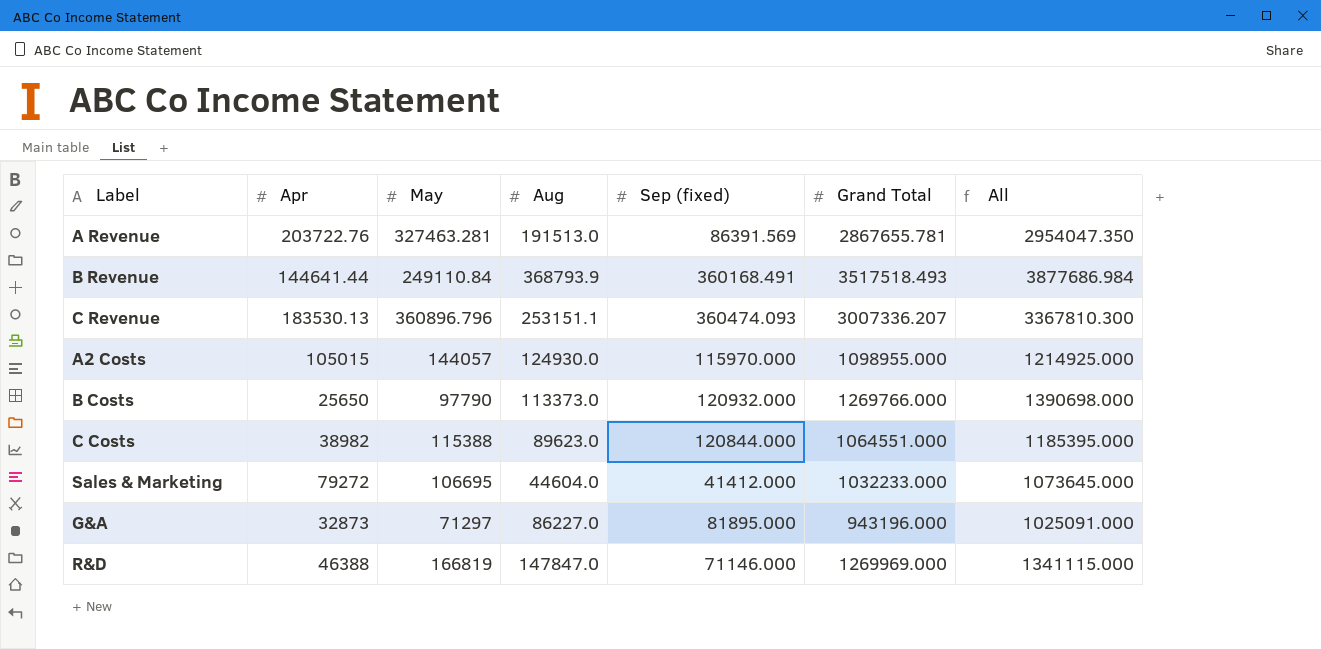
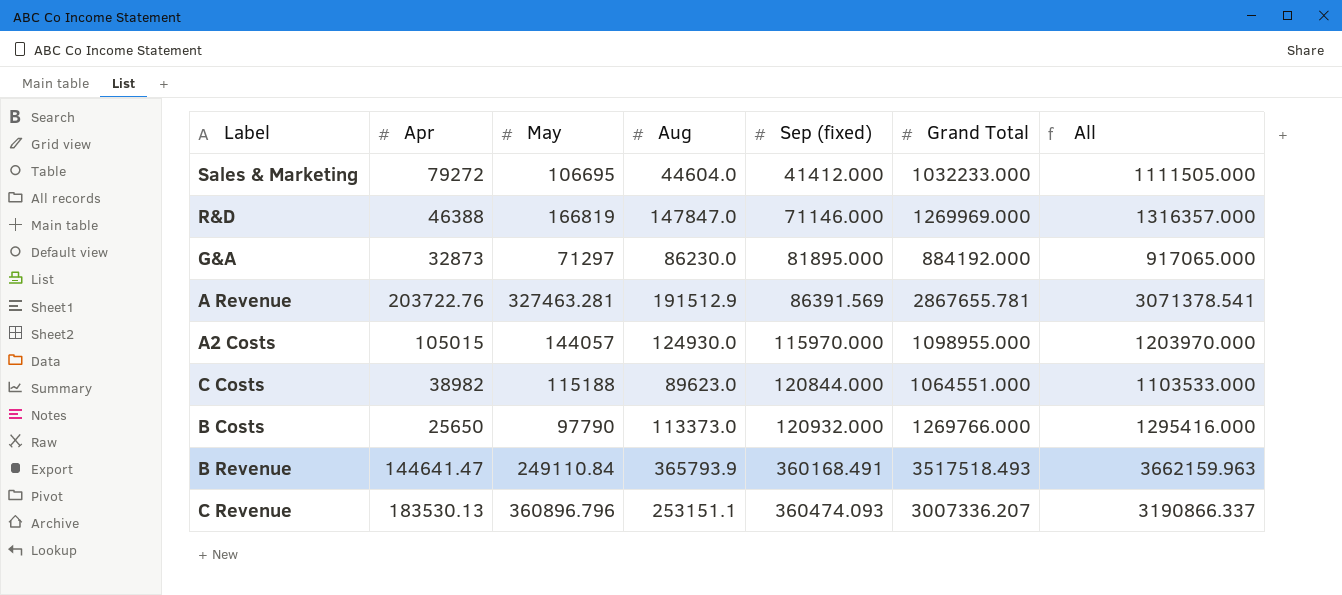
row order: none -> Sep (fixed) ascending
column All | formula: [Sep (fixed)] + [Grand Total] -> [Apr] + [Grand Total]
G&A | Aug: 86227.0 -> 86230.0
G&A | Grand Total: 943196.000 -> 884192.000
A Revenue | Aug: 191513.0 -> 191512.9
C Costs | May: 115388 -> 115188
B Revenue | Apr: 144641.44 -> 144641.47
B Revenue | Aug: 368793.9 -> 365793.9

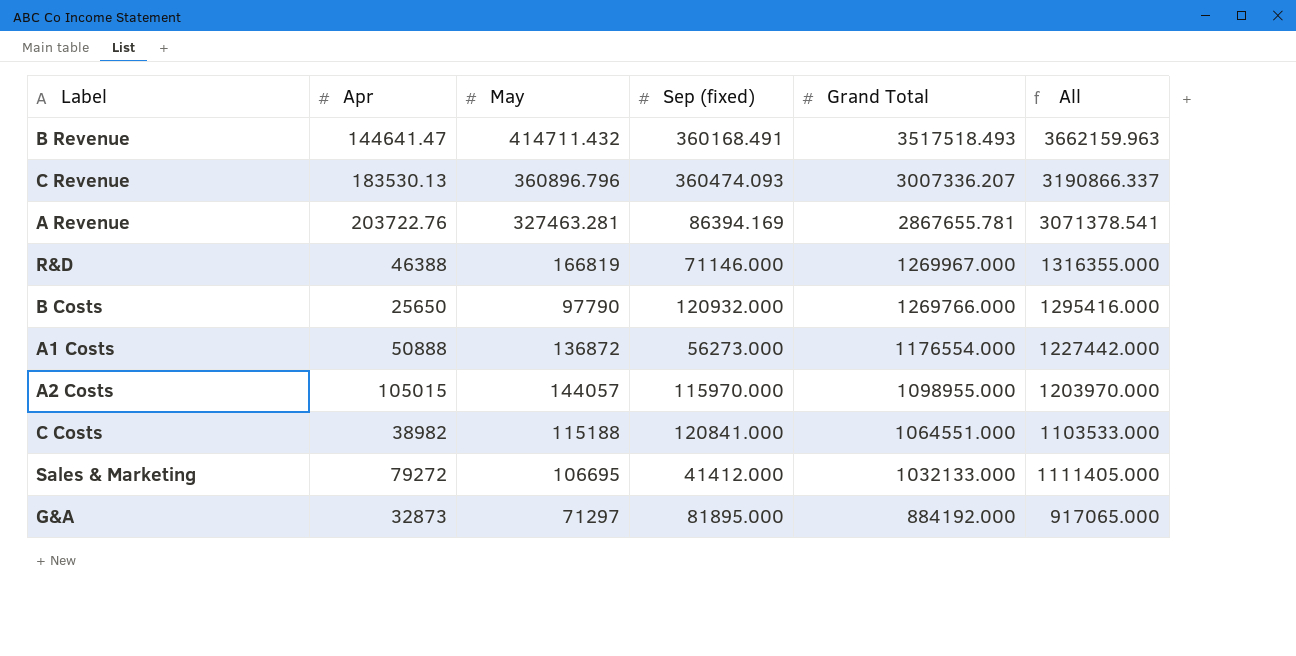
row order: Sep (fixed) ascending -> Grand Total descending
column Aug | position: 4 -> none
B Revenue | May: 249110.84 -> 414711.432
A Revenue | Sep (fixed): 86391.569 -> 86394.169
R&D | Grand Total: 1269969.000 -> 1269967.000
R&D | All: 1316357.000 -> 1316355.000
row A1 Costs: none -> 50888 | 136872 | 56273.000 | 1176554.000 | 1227442.000
C Costs | Sep (fixed): 120844.000 -> 120841.000
Sales & Marketing | Grand Total: 1032233.000 -> 1032133.000
Sales & Marketing | All: 1111505.000 -> 1111405.000

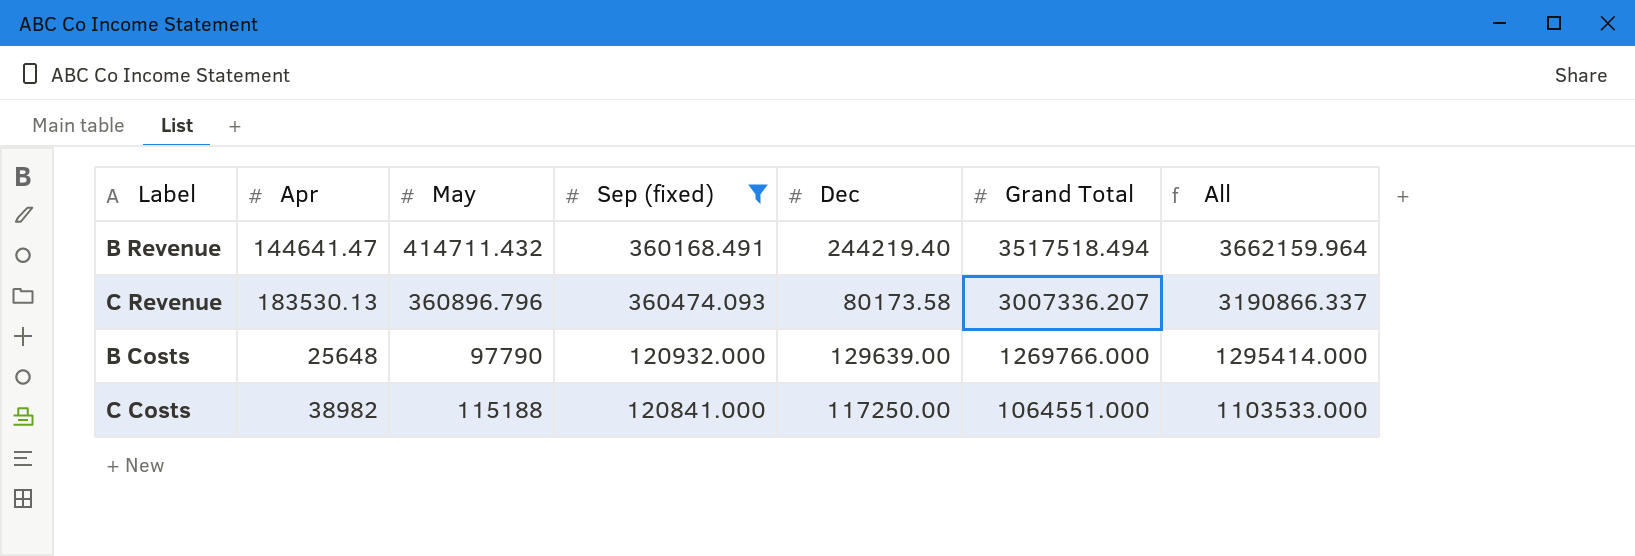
filter: none -> Sep (fixed) >= 120841.000
column Dec | position: none -> 5
B Revenue | Grand Total: 3517518.493 -> 3517518.494
B Revenue | All: 3662159.963 -> 3662159.964
B Costs | Apr: 25650 -> 25648
B Costs | All: 1295416.000 -> 1295414.000

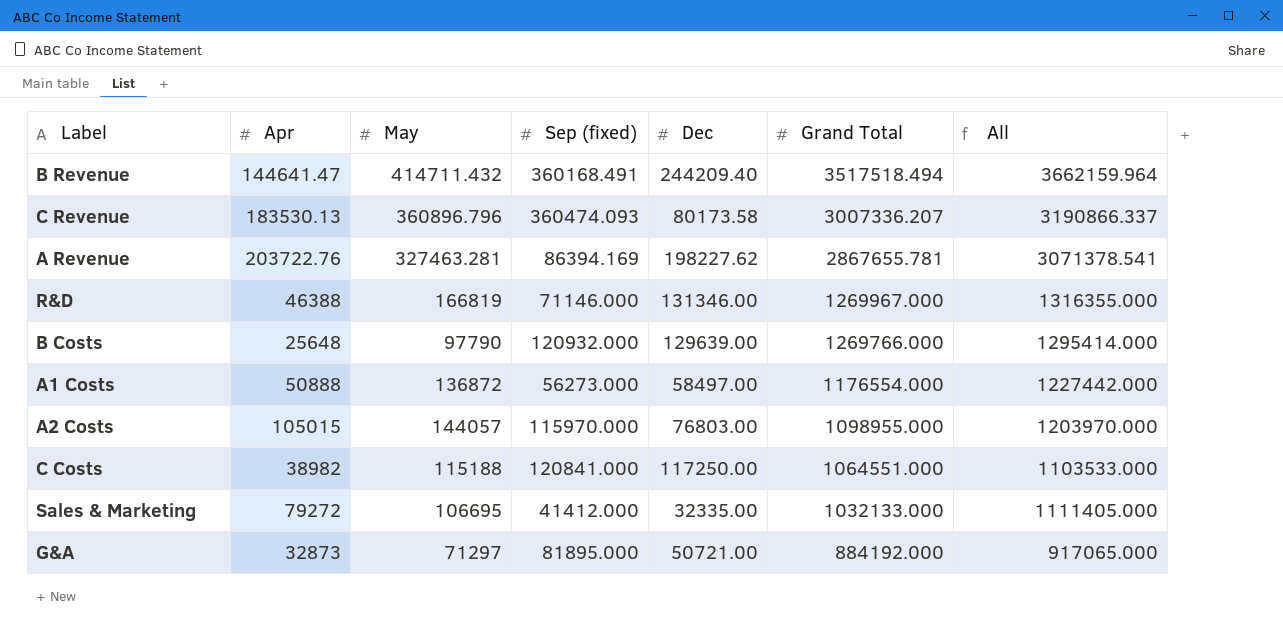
filter: Sep (fixed) >= 120841.000 -> none
B Revenue | Dec: 244219.40 -> 244209.40

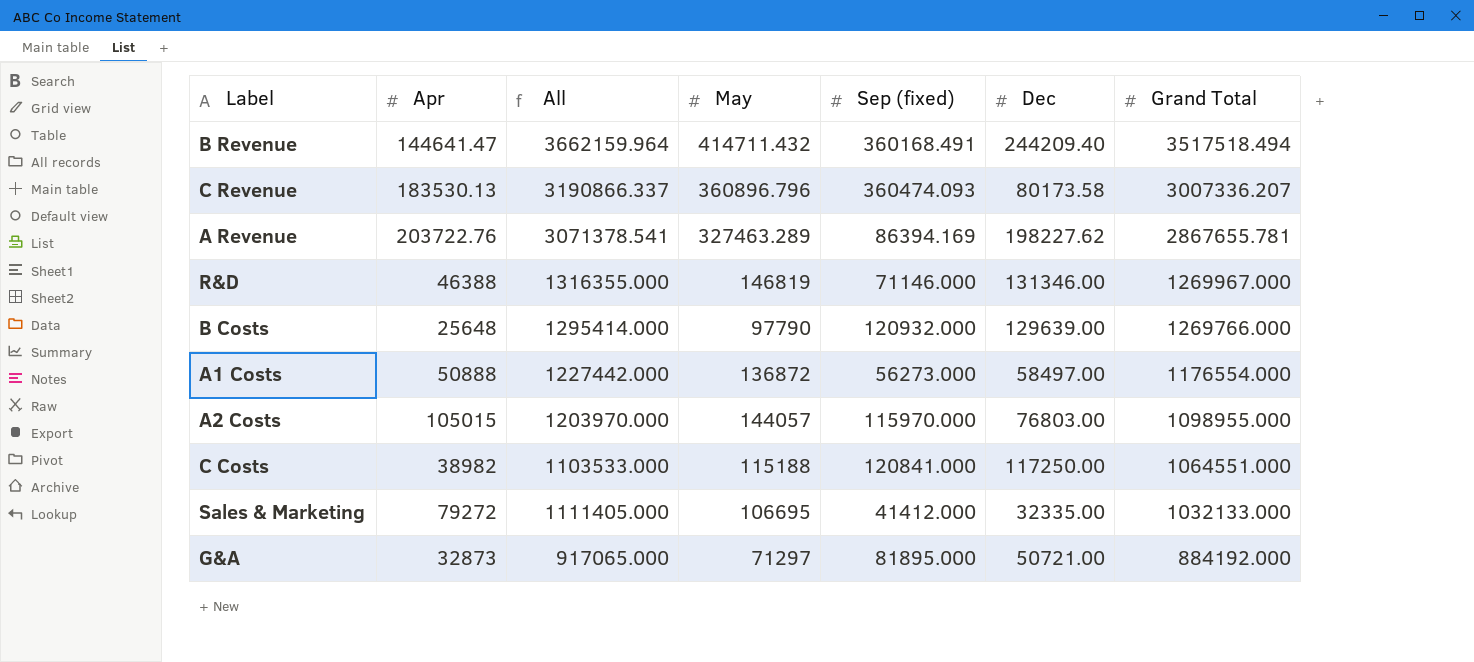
column All | position: 7 -> 3
A Revenue | May: 327463.281 -> 327463.289
R&D | May: 166819 -> 146819

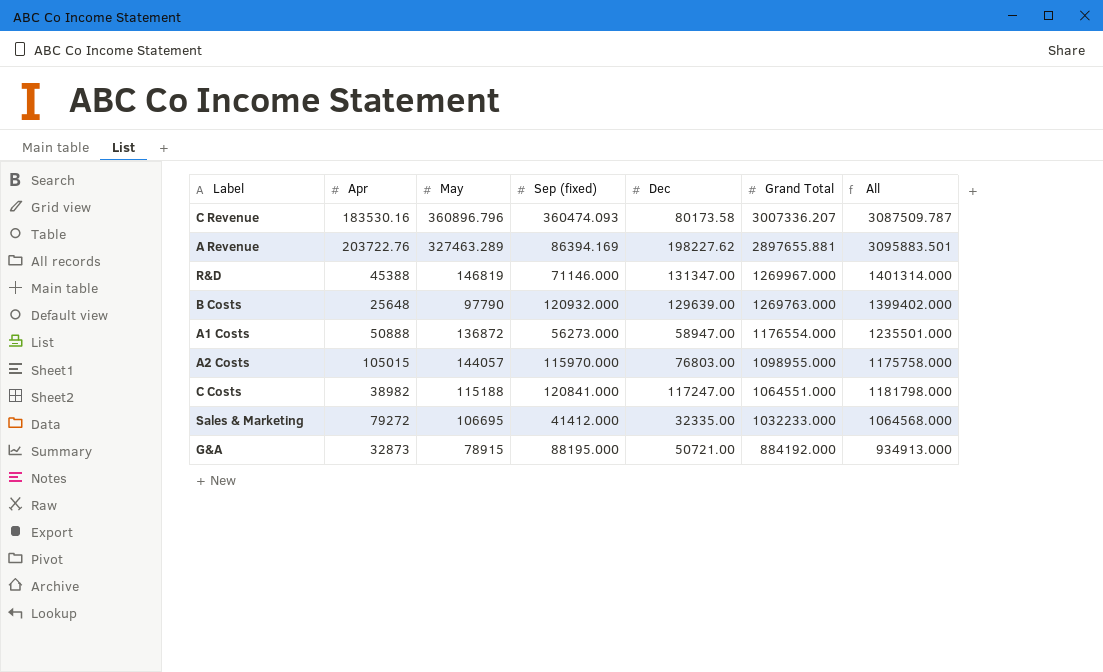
column All | formula: [Apr] + [Grand Total] -> [Dec] + [Grand Total]
column All | position: 3 -> 7
row B Revenue: 144641.47 | 3662159.964 | 414711.432 | 360168.491 | 244209.40 | 3517518.494 -> none
C Revenue | Apr: 183530.13 -> 183530.16
A Revenue | Grand Total: 2867655.781 -> 2897655.881
R&D | Apr: 46388 -> 45388
R&D | Dec: 131346.00 -> 131347.00
B Costs | Grand Total: 1269766.000 -> 1269763.000
A1 Costs | Dec: 58497.00 -> 58947.00
C Costs | Dec: 117250.00 -> 117247.00
Sales & Marketing | Grand Total: 1032133.000 -> 1032233.000
G&A | May: 71297 -> 78915
G&A | Sep (fixed): 81895.000 -> 88195.000

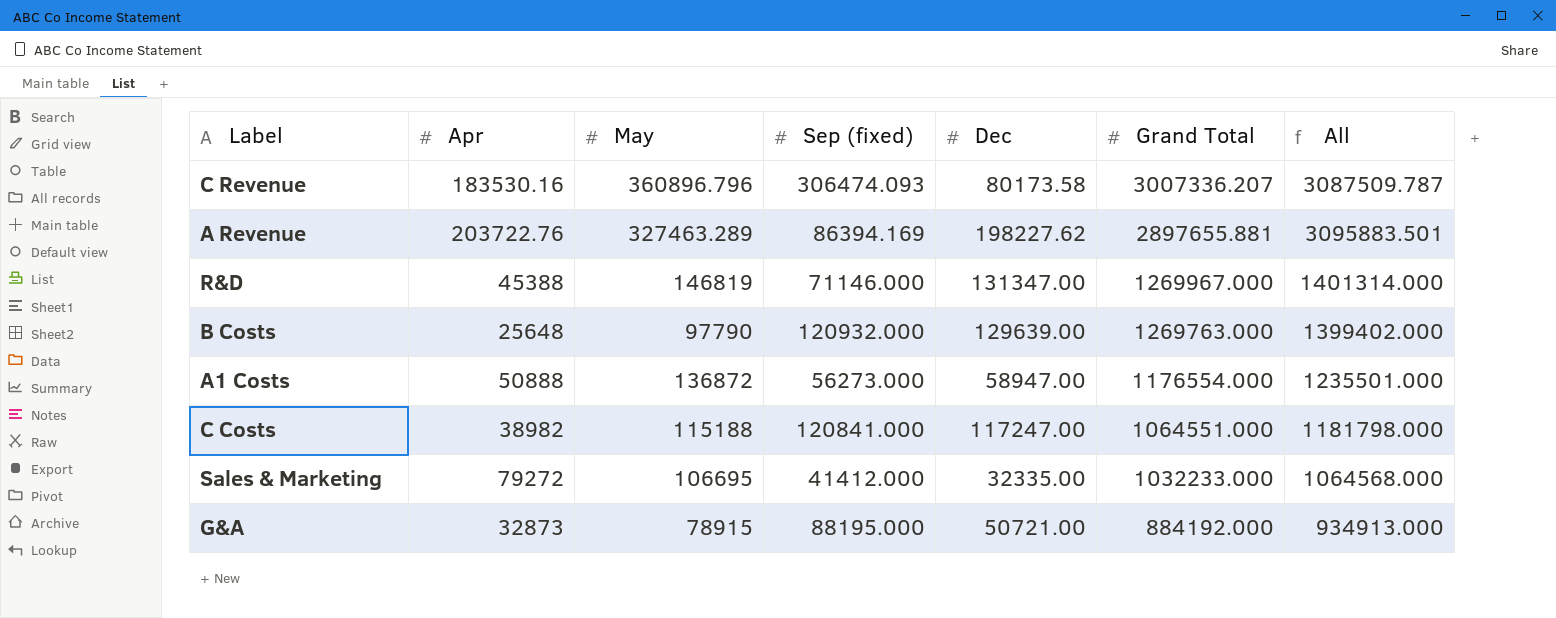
row A2 Costs: 105015 | 144057 | 115970.000 | 76803.00 | 1098955.000 | 1175758.000 -> none
C Revenue | Sep (fixed): 360474.093 -> 306474.093

